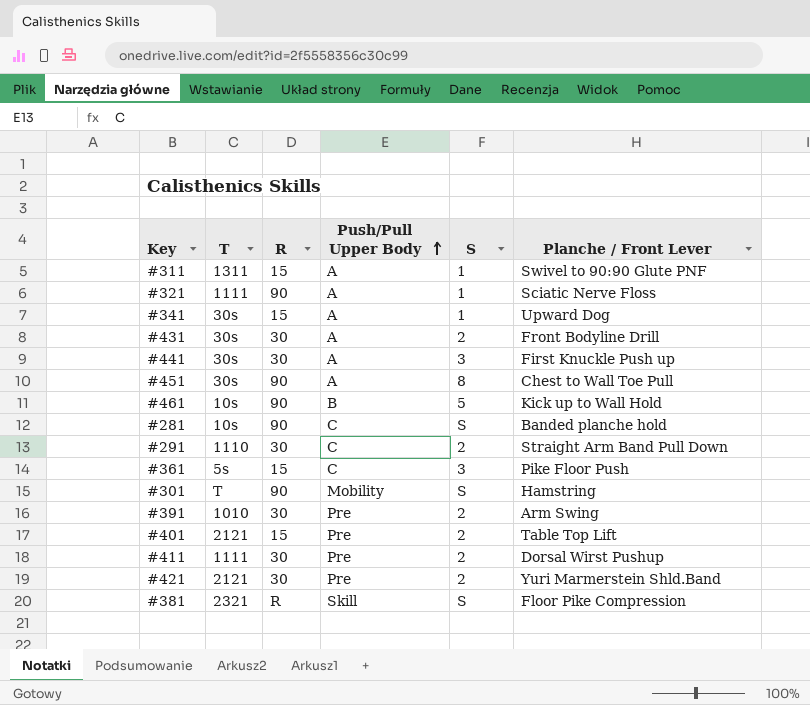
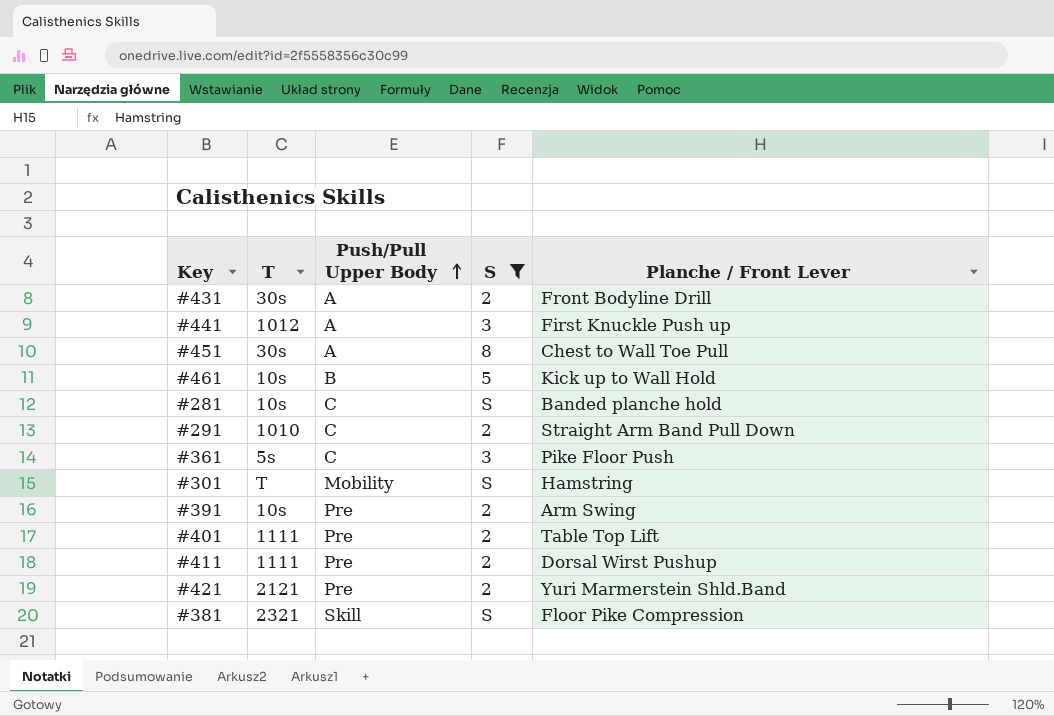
filter: none -> S != 1
column R | position: 3 -> none
#441 | T: 30s -> 1012
#291 | T: 1110 -> 1010
#391 | T: 1010 -> 10s
#401 | T: 2121 -> 1111

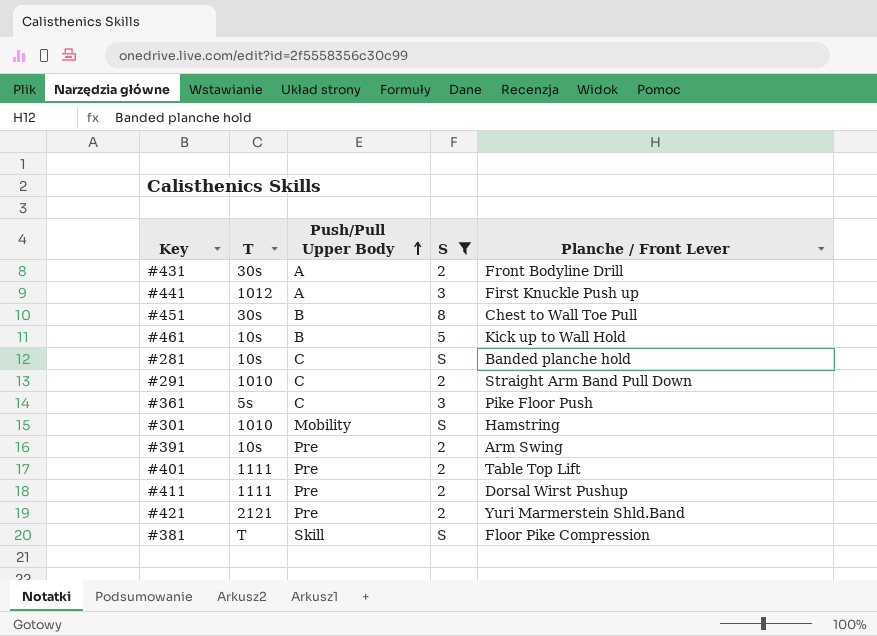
#451 | Push/Pull Upper Body: A -> B
#301 | T: T -> 1010
#381 | T: 2321 -> T

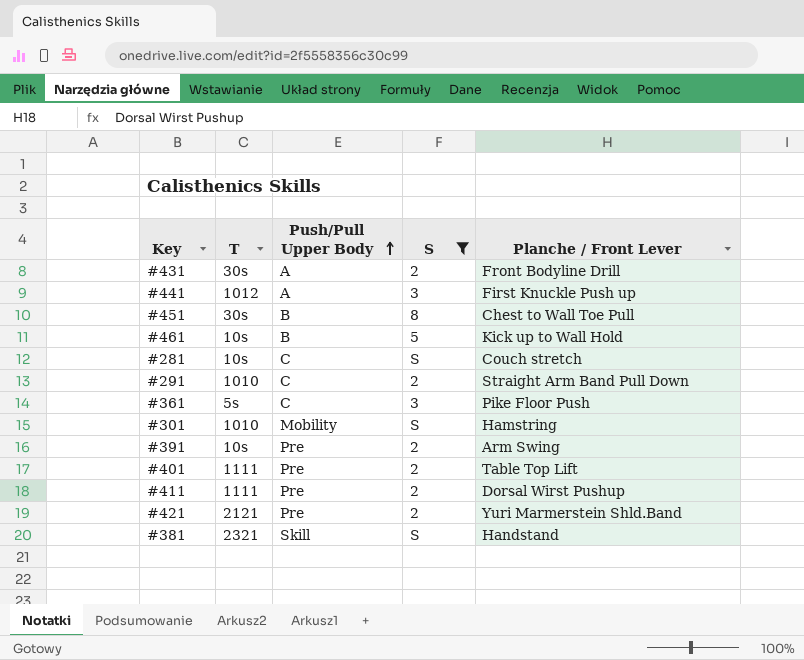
#281 | Planche / Front Lever: Banded planche hold -> Couch stretch
#381 | T: T -> 2321
#381 | Planche / Front Lever: Floor Pike Compression -> Handstand

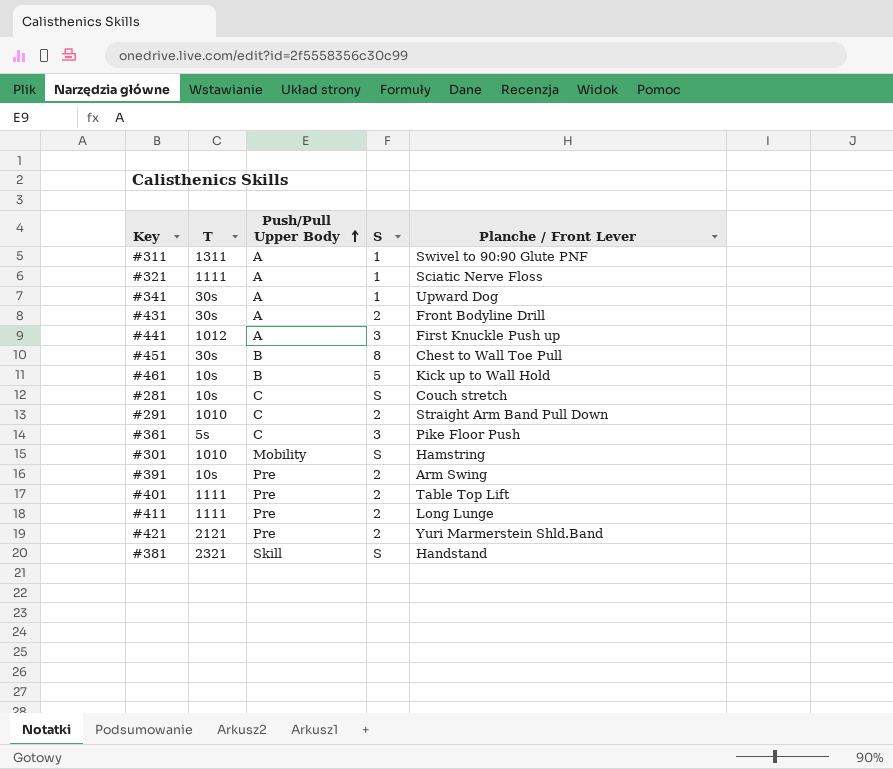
filter: S != 1 -> none
#411 | Planche / Front Lever: Dorsal Wirst Pushup -> Long Lunge

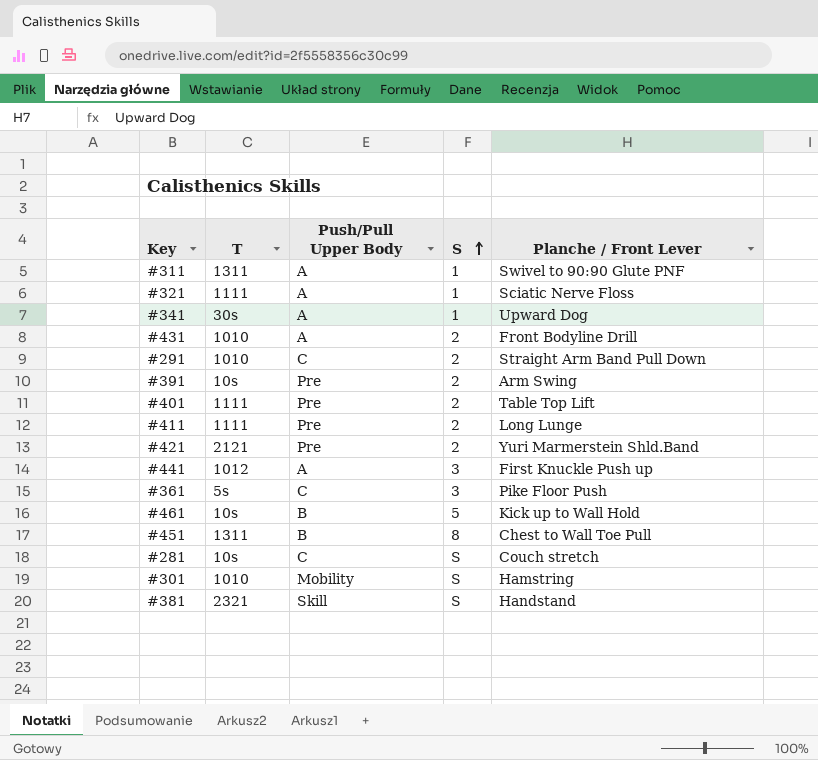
row order: Push/Pull Upper Body ascending -> S ascending
#431 | T: 30s -> 1010
#451 | T: 30s -> 1311

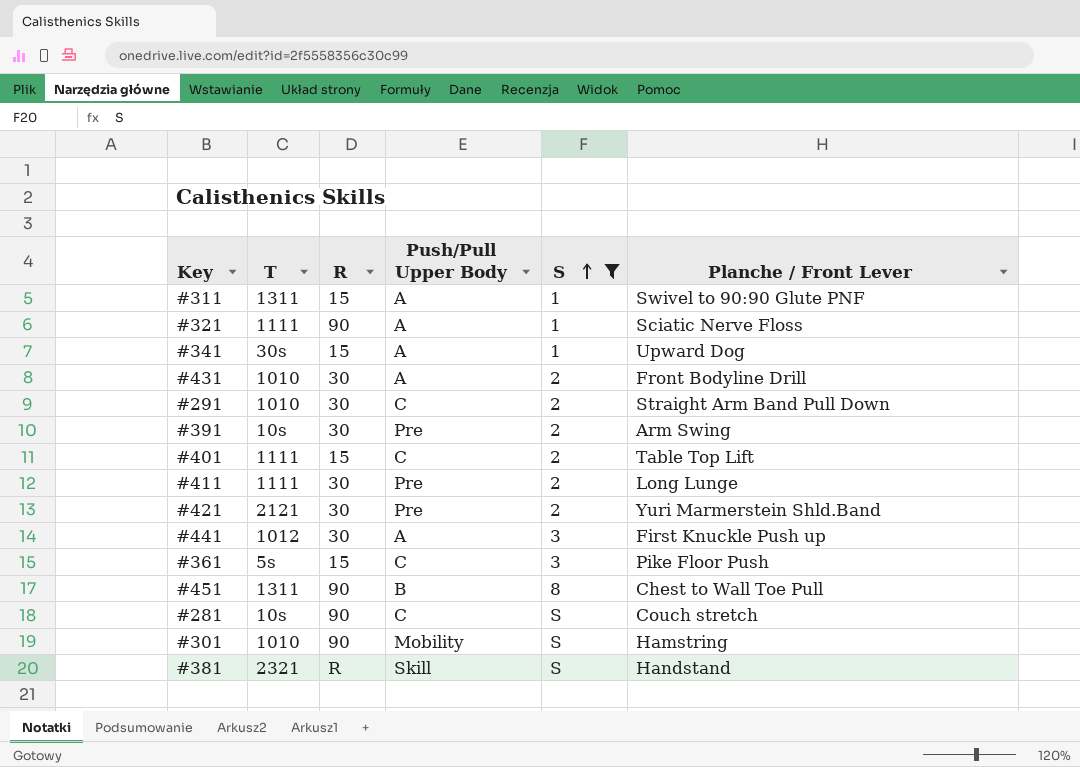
filter: none -> S != 5
column R | position: none -> 3
#401 | Push/Pull Upper Body: Pre -> C

